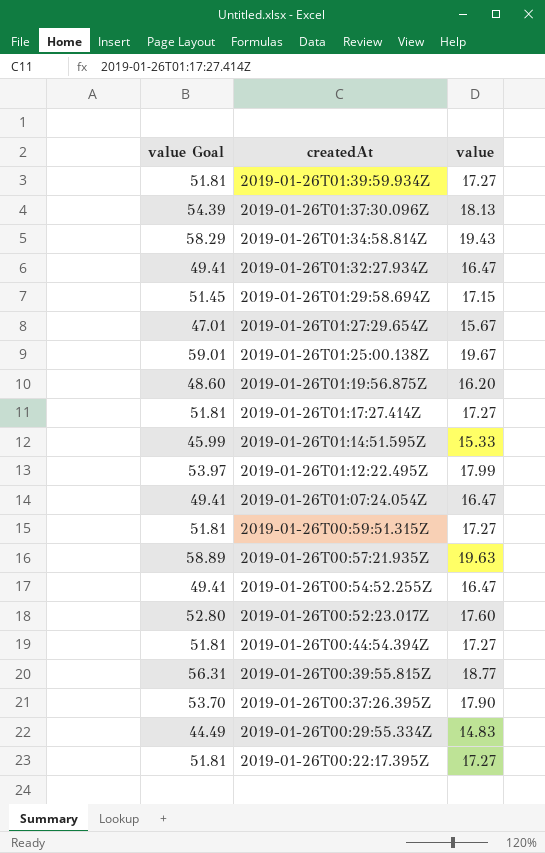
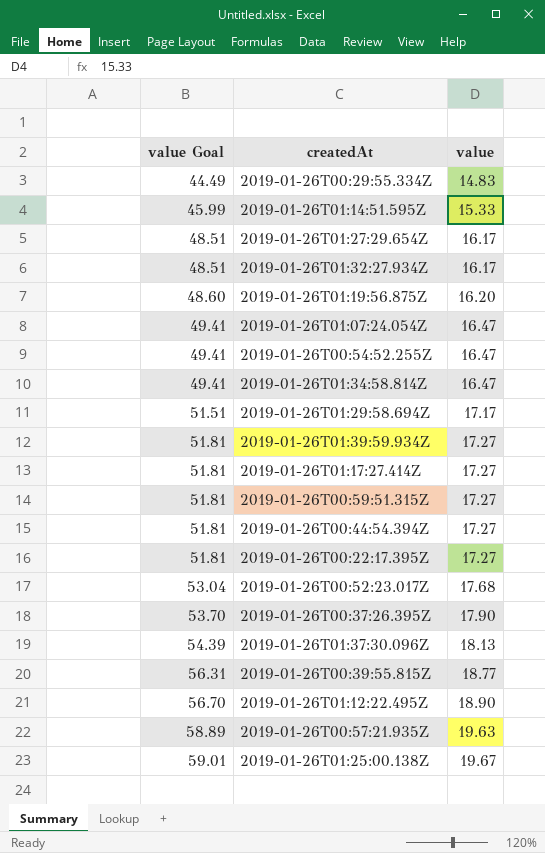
row order: createdAt descending -> value Goal ascending
2019-01-26T01:27:29.654Z | value Goal: 47.01 -> 48.51
2019-01-26T01:27:29.654Z | value: 15.67 -> 16.17
2019-01-26T01:32:27.934Z | value Goal: 49.41 -> 48.51
2019-01-26T01:32:27.934Z | value: 16.47 -> 16.17
2019-01-26T01:34:58.814Z | value Goal: 58.29 -> 49.41
2019-01-26T01:34:58.814Z | value: 19.43 -> 16.47
2019-01-26T01:29:58.694Z | value Goal: 51.45 -> 51.51
2019-01-26T01:29:58.694Z | value: 17.15 -> 17.17
2019-01-26T00:52:23.017Z | value Goal: 52.80 -> 53.04
2019-01-26T00:52:23.017Z | value: 17.60 -> 17.68
2019-01-26T01:12:22.495Z | value Goal: 53.97 -> 56.70
2019-01-26T01:12:22.495Z | value: 17.99 -> 18.90

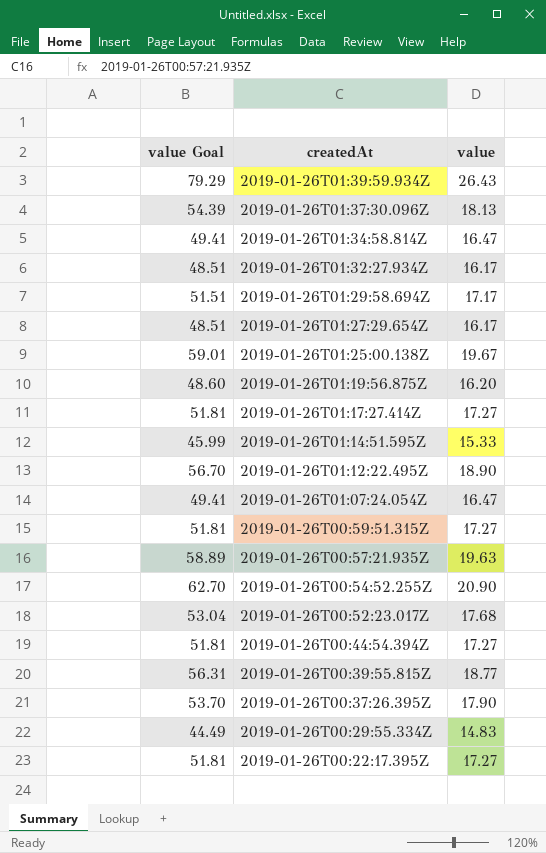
row order: value Goal ascending -> createdAt descending
2019-01-26T01:39:59.934Z | value Goal: 51.81 -> 79.29
2019-01-26T01:39:59.934Z | value: 17.27 -> 26.43
2019-01-26T00:54:52.255Z | value Goal: 49.41 -> 62.70
2019-01-26T00:54:52.255Z | value: 16.47 -> 20.90

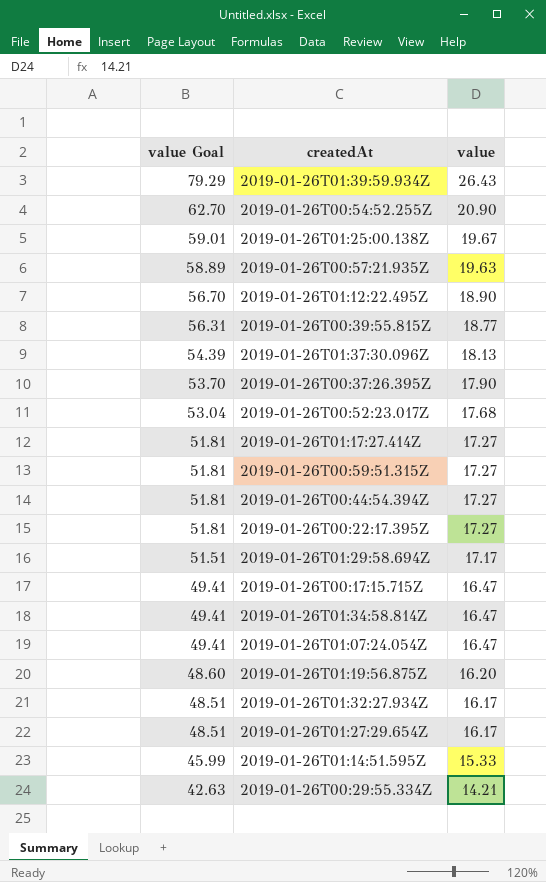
row order: createdAt descending -> value Goal descending
row 2019-01-26T00:17:15.715Z: none -> 49.41 | 16.47
2019-01-26T00:29:55.334Z | value Goal: 44.49 -> 42.63
2019-01-26T00:29:55.334Z | value: 14.83 -> 14.21

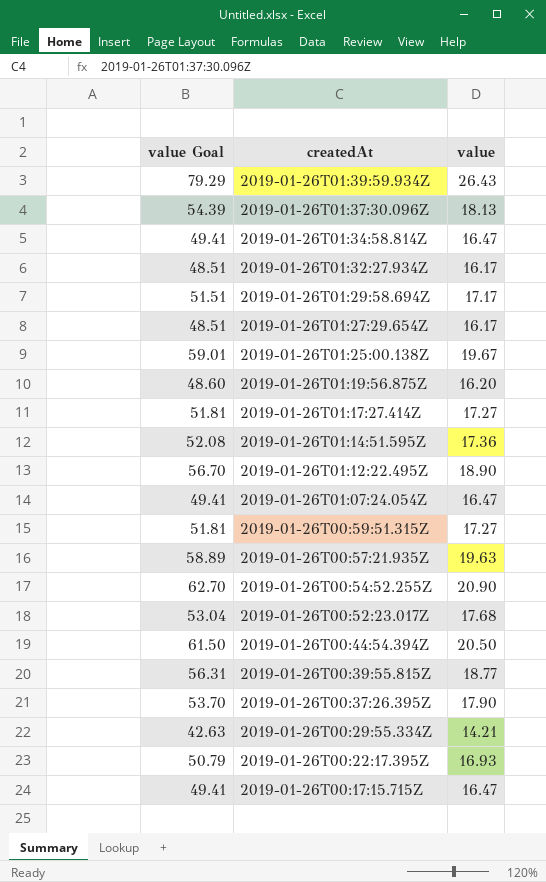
row order: value Goal descending -> createdAt descending
2019-01-26T01:14:51.595Z | value Goal: 45.99 -> 52.08
2019-01-26T01:14:51.595Z | value: 15.33 -> 17.36
2019-01-26T00:44:54.394Z | value Goal: 51.81 -> 61.50
2019-01-26T00:44:54.394Z | value: 17.27 -> 20.50
2019-01-26T00:22:17.395Z | value Goal: 51.81 -> 50.79
2019-01-26T00:22:17.395Z | value: 17.27 -> 16.93

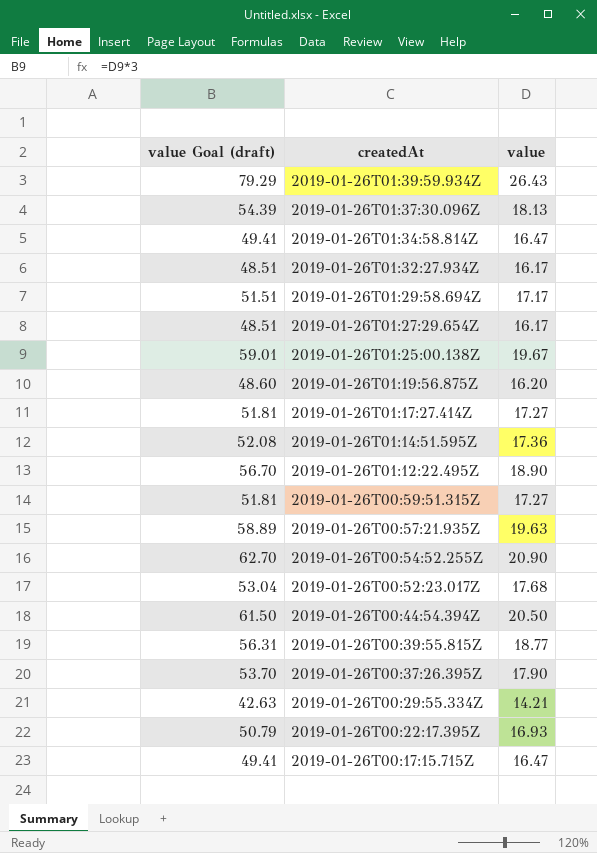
column name: value Goal -> value Goal (draft)
row 2019-01-26T01:07:24.054Z: 49.41 | 16.47 -> none

